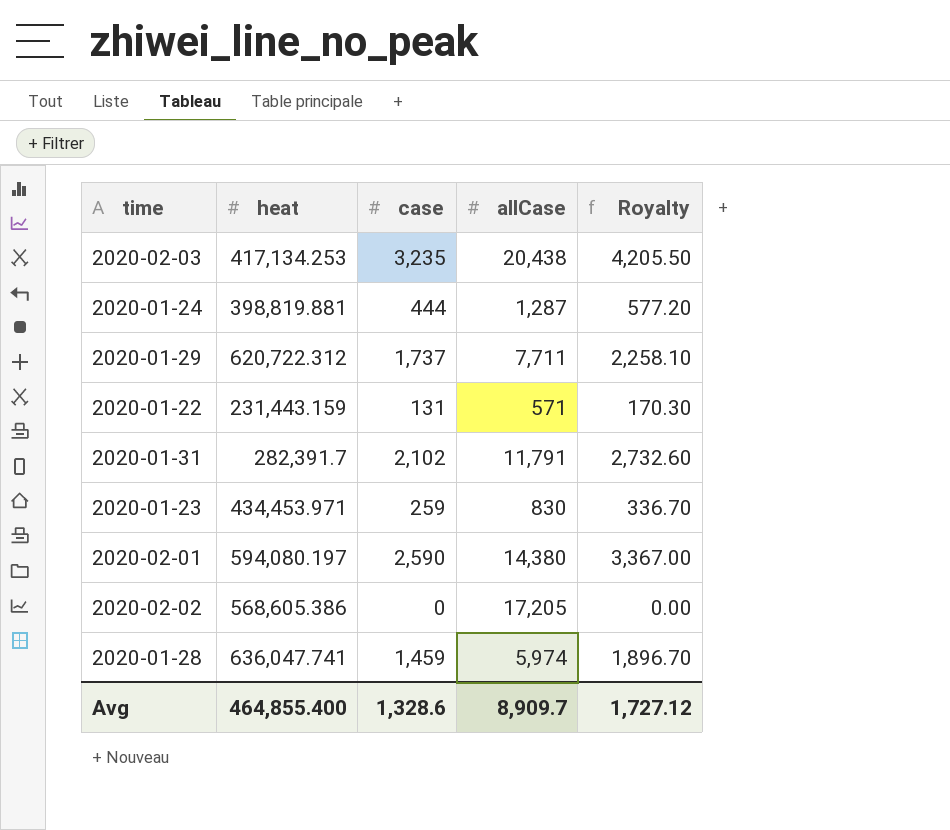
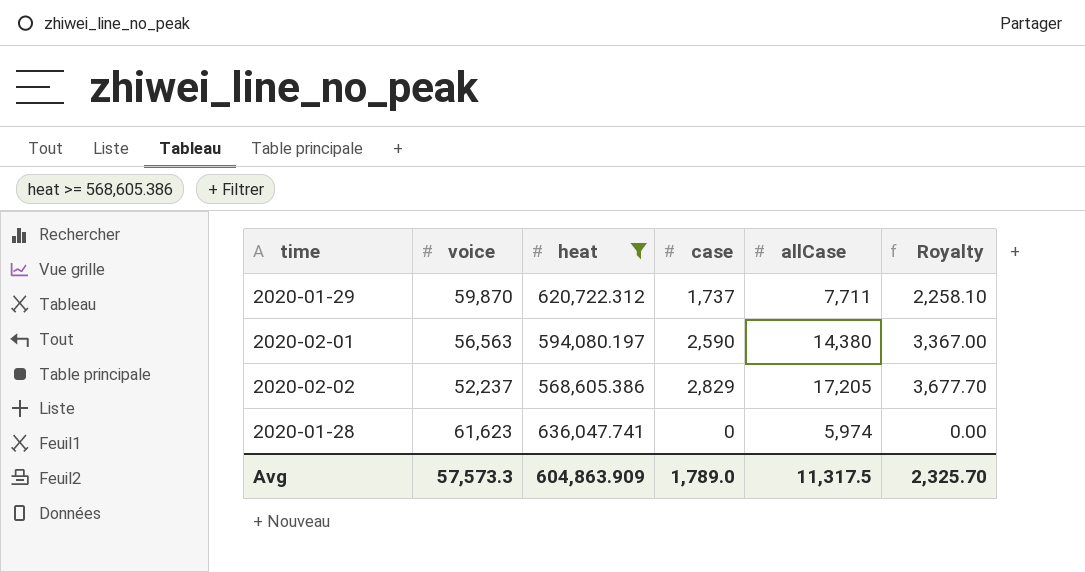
filter: none -> heat >= 568,605.386
column voice | position: none -> 2
2020-02-02 | case: 0 -> 2,829
2020-02-02 | Royalty: 0.00 -> 3,677.70
2020-01-28 | case: 1,459 -> 0
2020-01-28 | Royalty: 1,896.70 -> 0.00
Avg | heat: 464,855.400 -> 604,863.909
Avg | case: 1,328.6 -> 1,789.0
Avg | allCase: 8,909.7 -> 11,317.5
Avg | Royalty: 1,727.12 -> 2,325.70

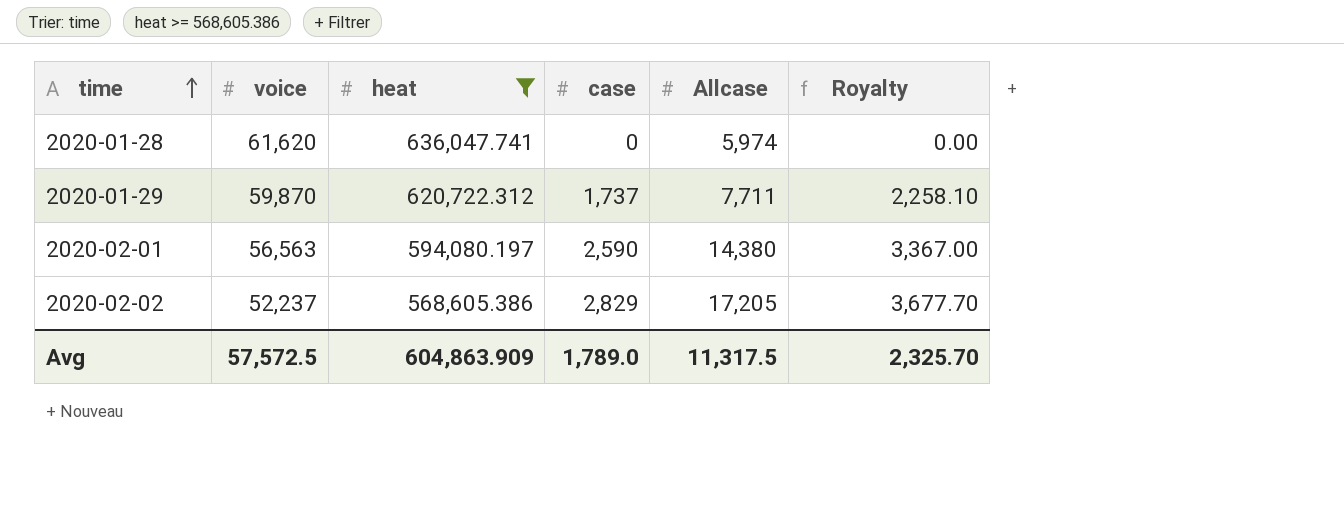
row order: none -> time ascending
column name: allCase -> Allcase
2020-01-28 | voice: 61,623 -> 61,620
Avg | voice: 57,573.3 -> 57,572.5

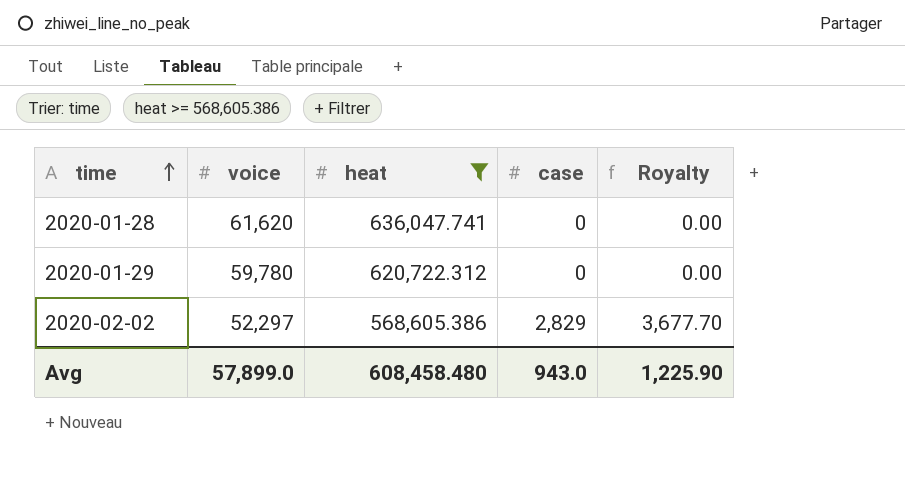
column Allcase | position: 5 -> none
row 2020-02-01: 56,563 | 594,080.197 | 2,590 | 14,380 | 3,367.00 -> none
2020-01-29 | voice: 59,870 -> 59,780
2020-01-29 | case: 1,737 -> 0
2020-01-29 | Royalty: 2,258.10 -> 0.00
2020-02-02 | voice: 52,237 -> 52,297
Avg | voice: 57,572.5 -> 57,899.0
Avg | heat: 604,863.909 -> 608,458.480
Avg | case: 1,789.0 -> 943.0
Avg | Royalty: 2,325.70 -> 1,225.90

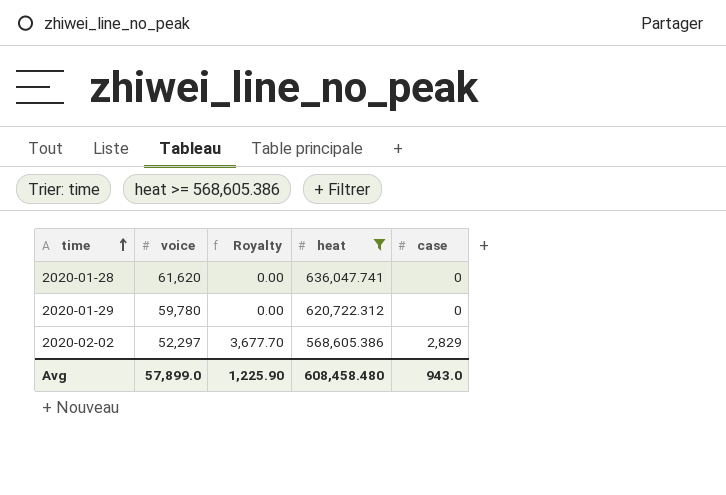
column Royalty | position: 5 -> 3

